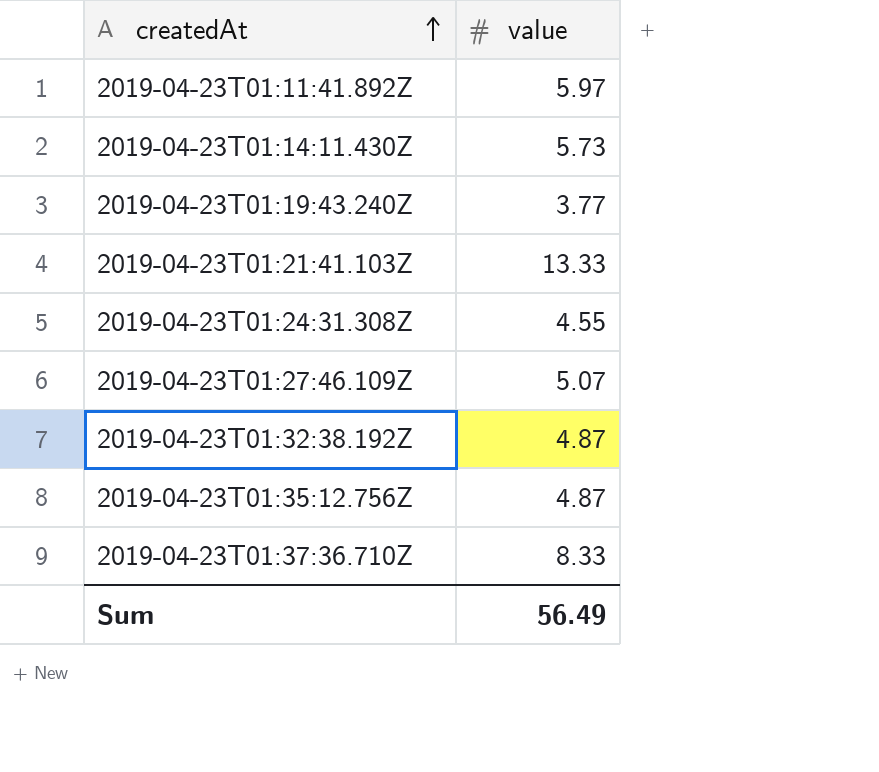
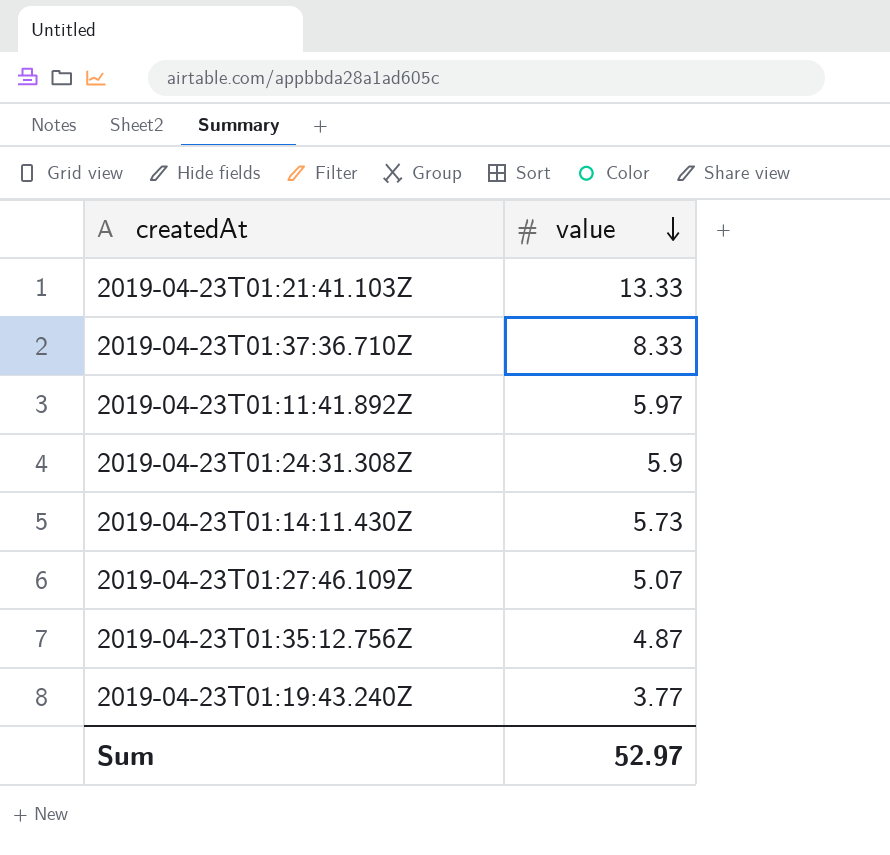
row order: createdAt ascending -> value descending
row 2019-04-23T01:32:38.192Z: 4.87 -> none
2019-04-23T01:24:31.308Z | value: 4.55 -> 5.9
Sum | value: 56.49 -> 52.97

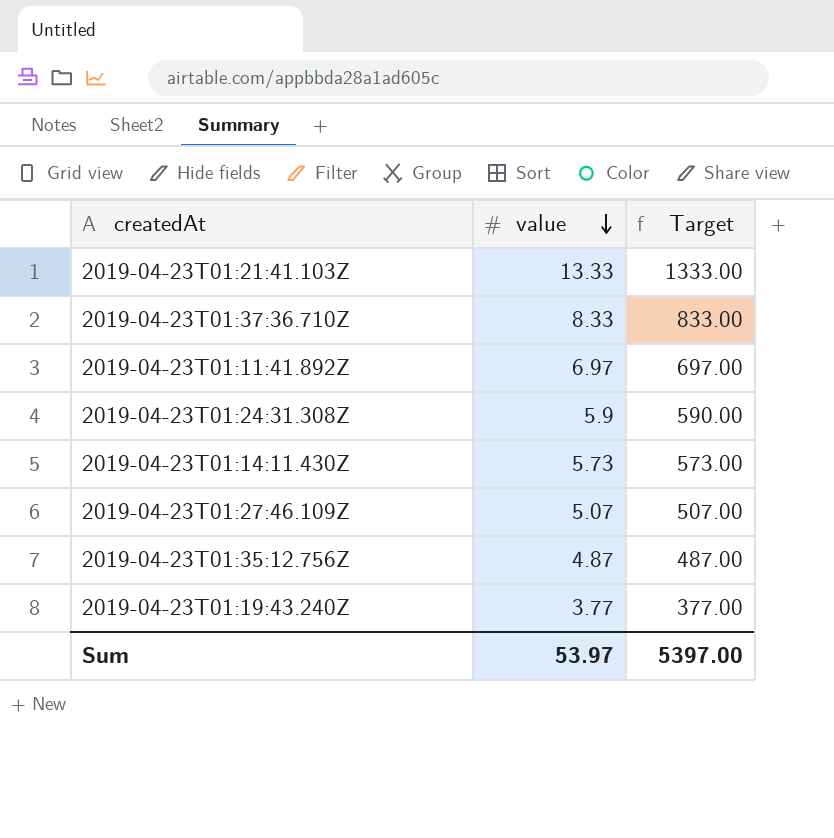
column Target | formula: none -> [value] * 100
2019-04-23T01:11:41.892Z | value: 5.97 -> 6.97
Sum | value: 52.97 -> 53.97

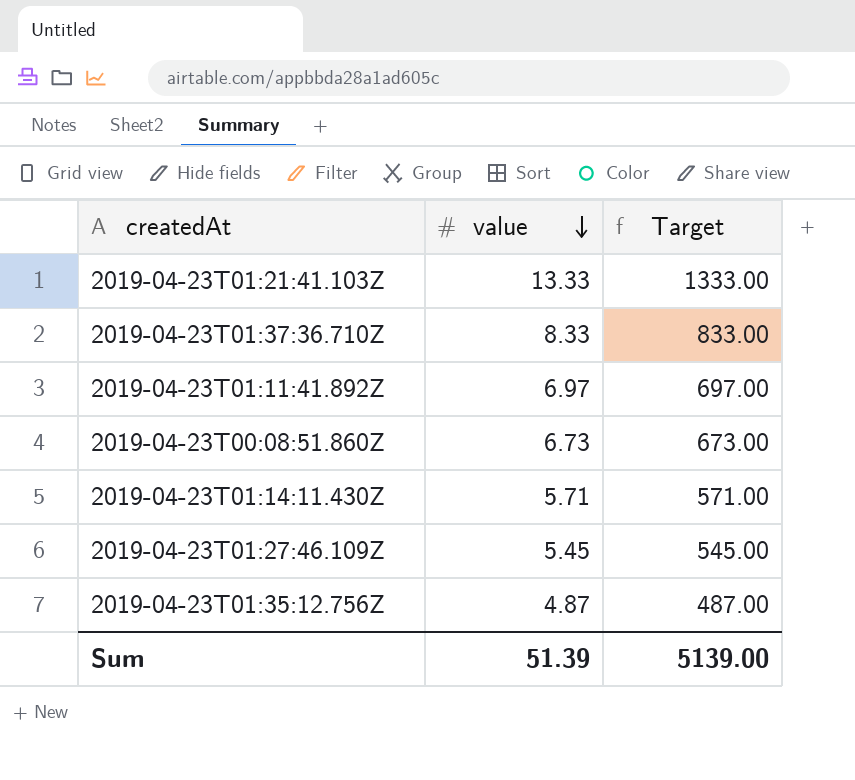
row 2019-04-23T01:24:31.308Z: 5.9 | 590.00 -> none
row 2019-04-23T01:19:43.240Z: 3.77 | 377.00 -> none
row 2019-04-23T00:08:51.860Z: none -> 6.73 | 673.00
2019-04-23T01:14:11.430Z | value: 5.73 -> 5.71
2019-04-23T01:14:11.430Z | Target: 573.00 -> 571.00
2019-04-23T01:27:46.109Z | value: 5.07 -> 5.45
2019-04-23T01:27:46.109Z | Target: 507.00 -> 545.00
Sum | value: 53.97 -> 51.39
Sum | Target: 5397.00 -> 5139.00

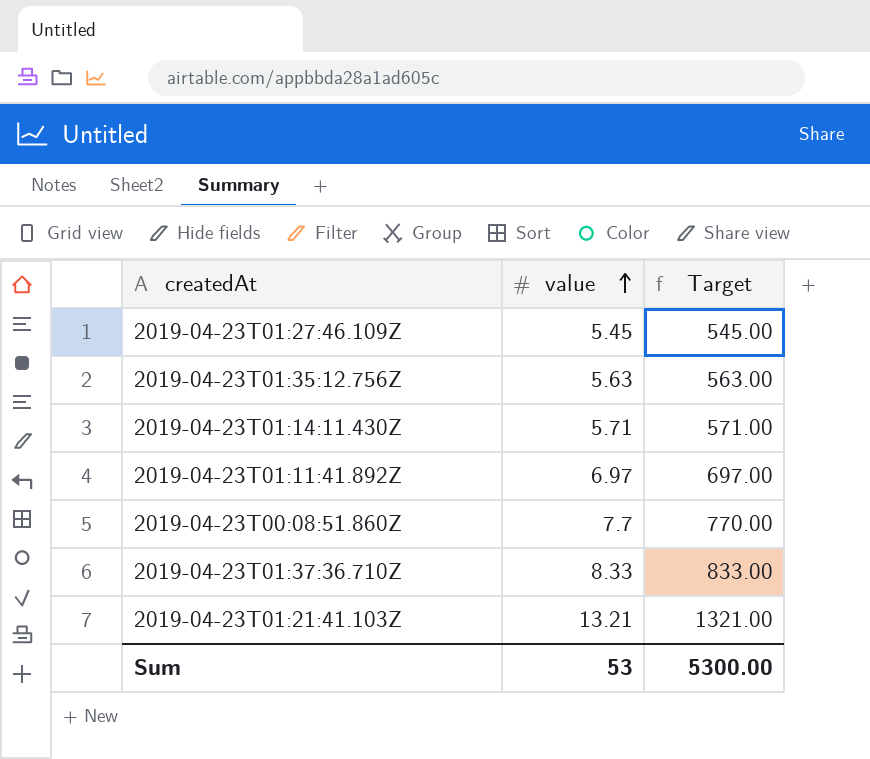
row order: value descending -> value ascending
2019-04-23T01:35:12.756Z | value: 4.87 -> 5.63
2019-04-23T01:35:12.756Z | Target: 487.00 -> 563.00
2019-04-23T00:08:51.860Z | value: 6.73 -> 7.7
2019-04-23T00:08:51.860Z | Target: 673.00 -> 770.00
2019-04-23T01:21:41.103Z | value: 13.33 -> 13.21
2019-04-23T01:21:41.103Z | Target: 1333.00 -> 1321.00
Sum | value: 51.39 -> 53
Sum | Target: 5139.00 -> 5300.00

